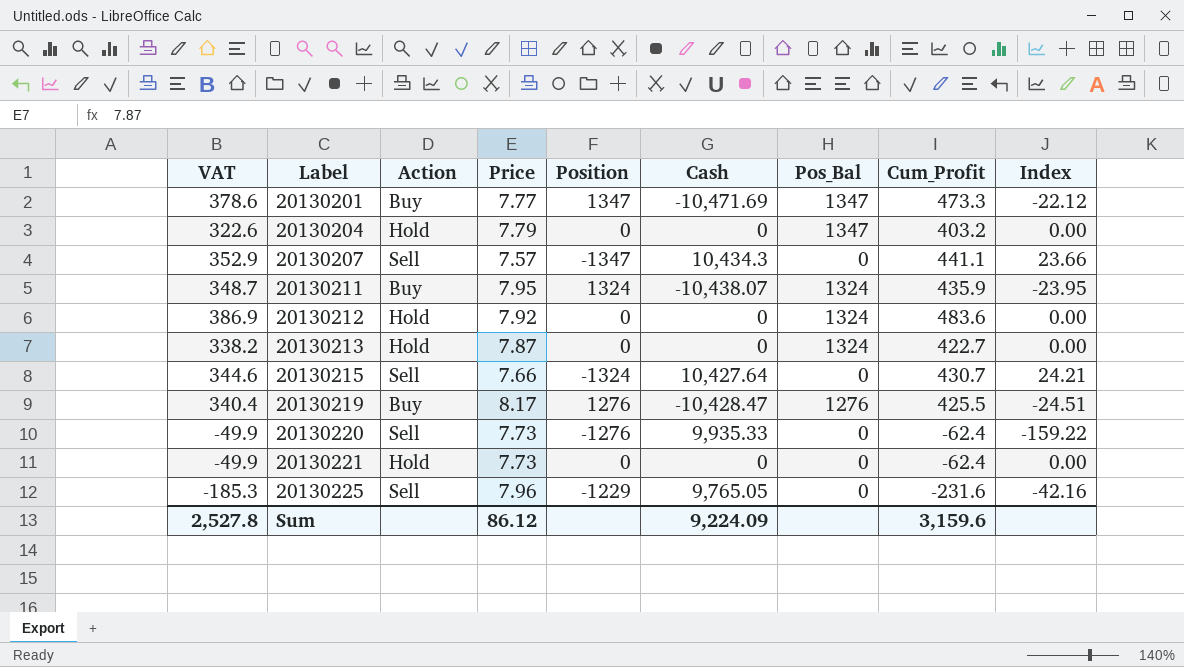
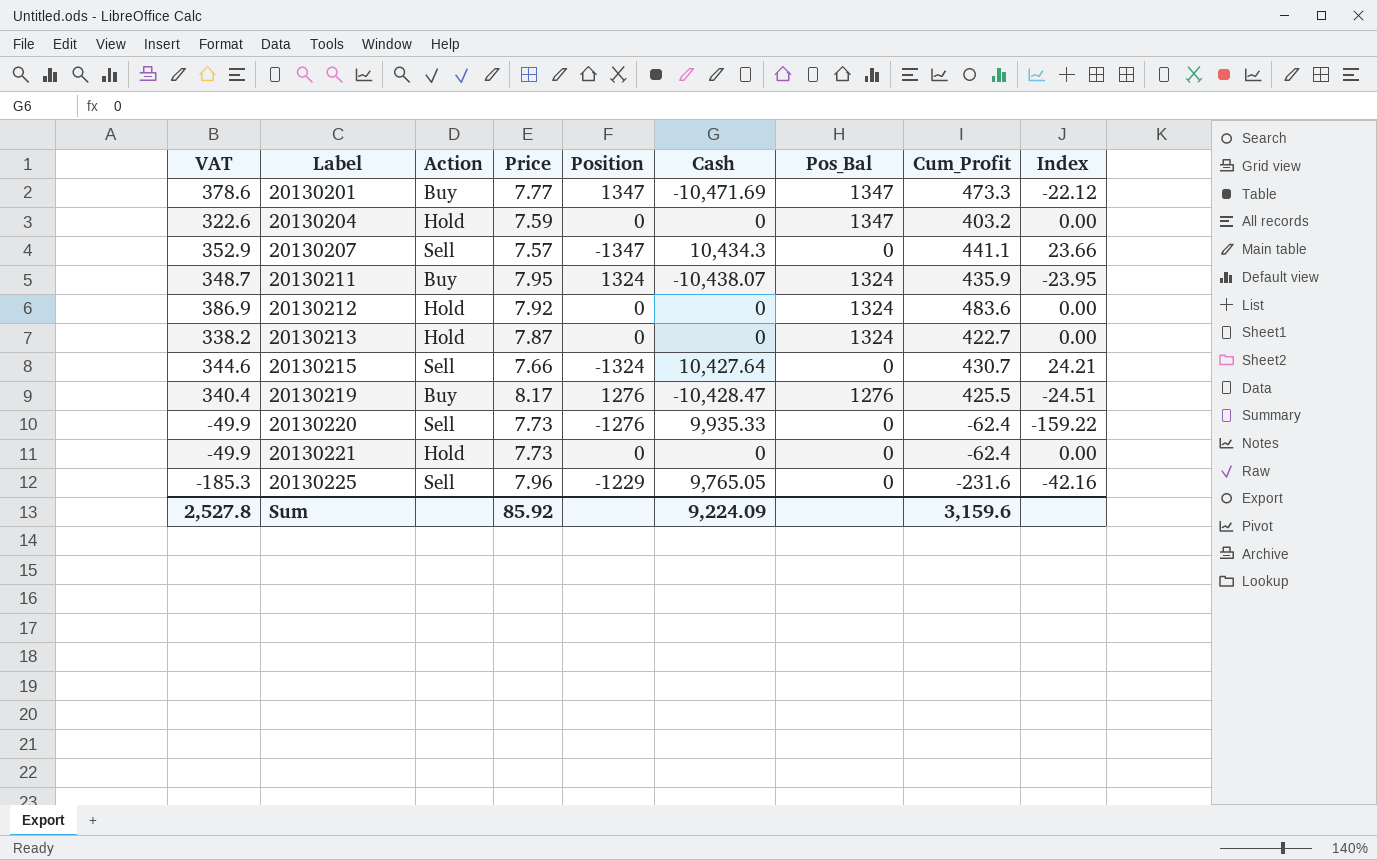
20130204 | Price: 7.79 -> 7.59
Sum | Price: 86.12 -> 85.92

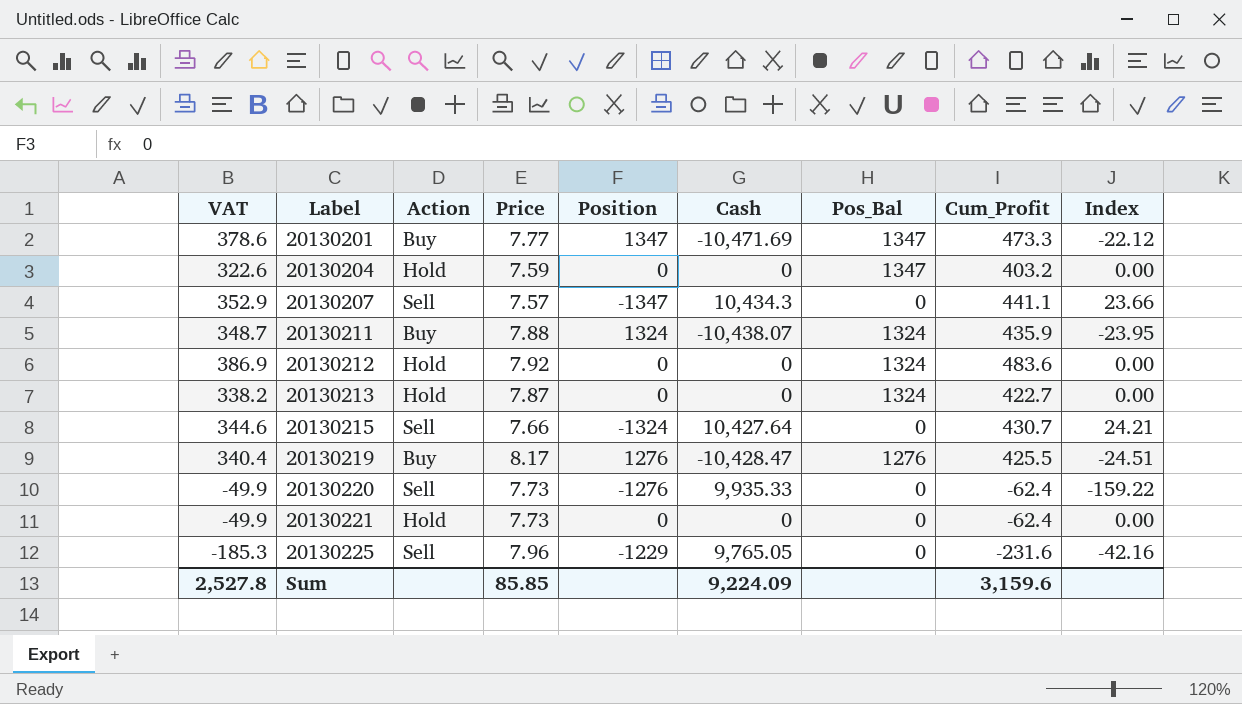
20130211 | Price: 7.95 -> 7.88
Sum | Price: 85.92 -> 85.85

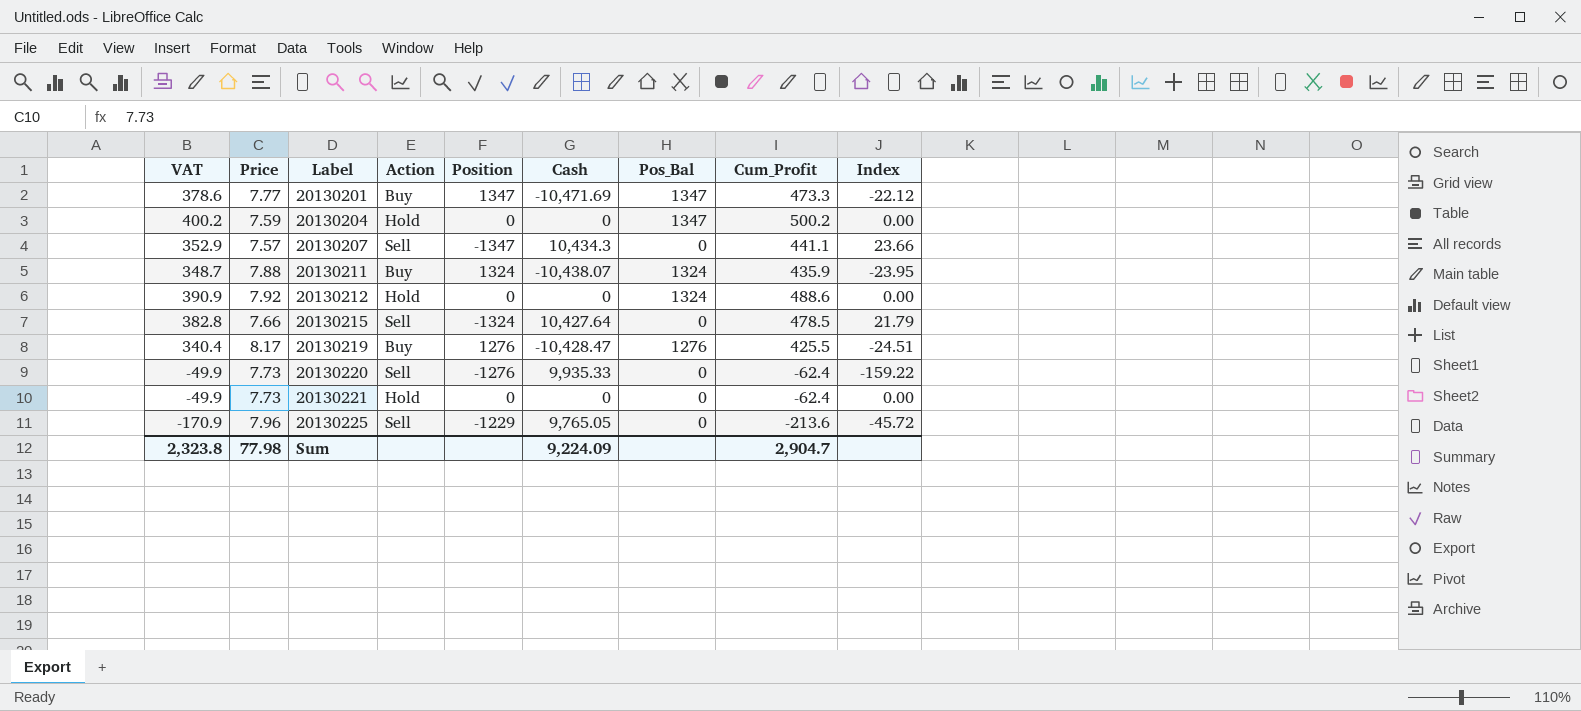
column Price | position: 4 -> 2
row 20130213: 338.2 | Hold | 7.87 | 0 | 0 | 1324 | 422.7 | 0.00 -> none
20130204 | VAT: 322.6 -> 400.2
20130204 | Cum_Profit: 403.2 -> 500.2
20130212 | VAT: 386.9 -> 390.9
20130212 | Cum_Profit: 483.6 -> 488.6
20130215 | VAT: 344.6 -> 382.8
20130215 | Cum_Profit: 430.7 -> 478.5
20130215 | Index: 24.21 -> 21.79
20130225 | VAT: -185.3 -> -170.9
20130225 | Cum_Profit: -231.6 -> -213.6
20130225 | Index: -42.16 -> -45.72
Sum | VAT: 2,527.8 -> 2,323.8
Sum | Price: 85.85 -> 77.98
Sum | Cum_Profit: 3,159.6 -> 2,904.7

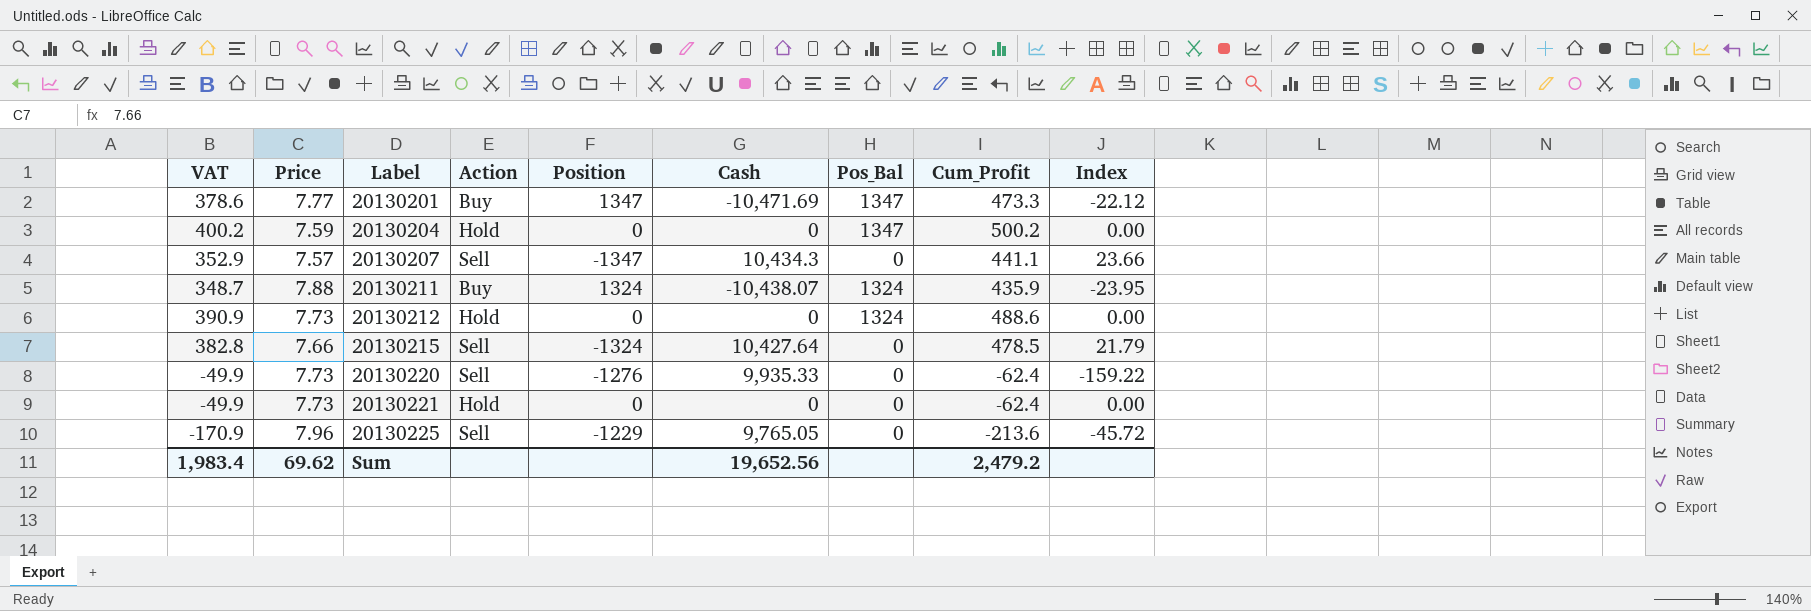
row 20130219: 340.4 | 8.17 | Buy | 1276 | -10,428.47 | 1276 | 425.5 | -24.51 -> none
20130212 | Price: 7.92 -> 7.73
Sum | VAT: 2,323.8 -> 1,983.4
Sum | Price: 77.98 -> 69.62
Sum | Cash: 9,224.09 -> 19,652.56
Sum | Cum_Profit: 2,904.7 -> 2,479.2

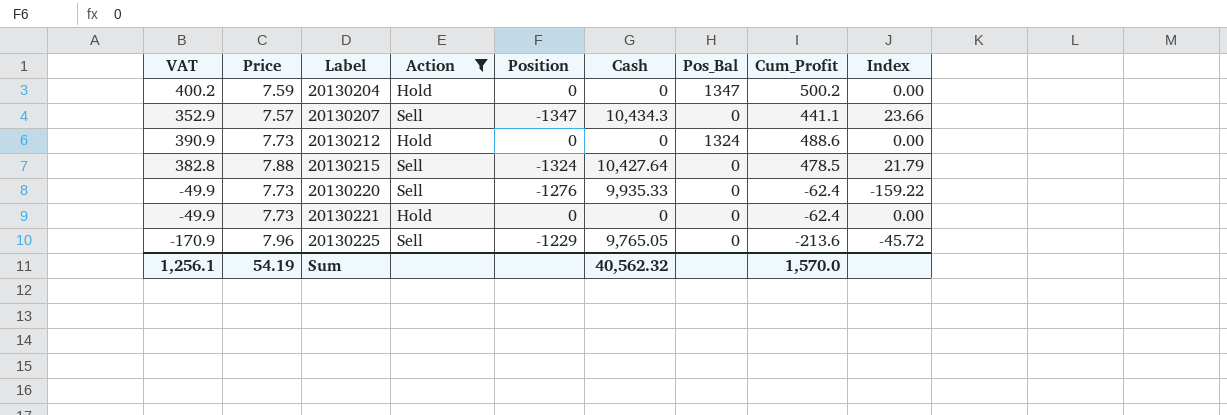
filter: none -> Action != Buy
20130215 | Price: 7.66 -> 7.88
Sum | VAT: 1,983.4 -> 1,256.1
Sum | Price: 69.62 -> 54.19
Sum | Cash: 19,652.56 -> 40,562.32
Sum | Cum_Profit: 2,479.2 -> 1,570.0

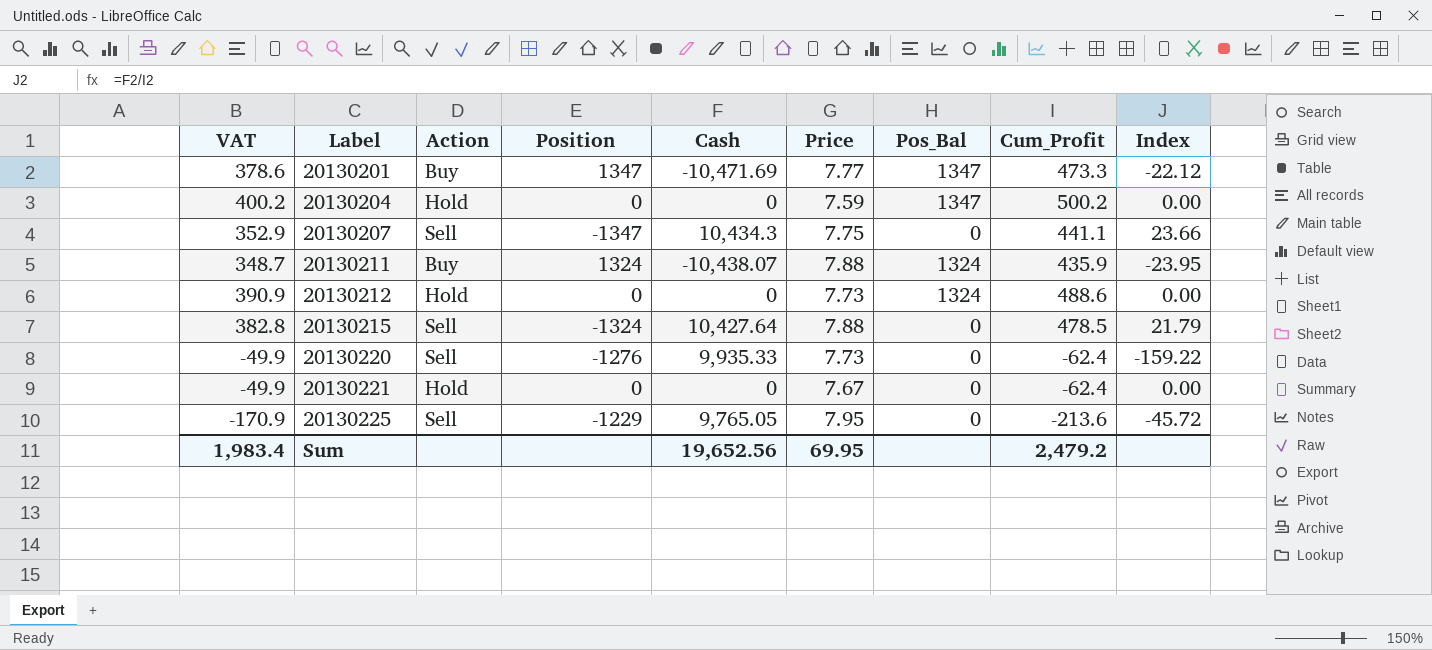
filter: Action != Buy -> none
column Price | position: 2 -> 6
20130207 | Price: 7.57 -> 7.75
20130221 | Price: 7.73 -> 7.67
20130225 | Price: 7.96 -> 7.95
Sum | VAT: 1,256.1 -> 1,983.4
Sum | Cash: 40,562.32 -> 19,652.56
Sum | Price: 54.19 -> 69.95
Sum | Cum_Profit: 1,570.0 -> 2,479.2

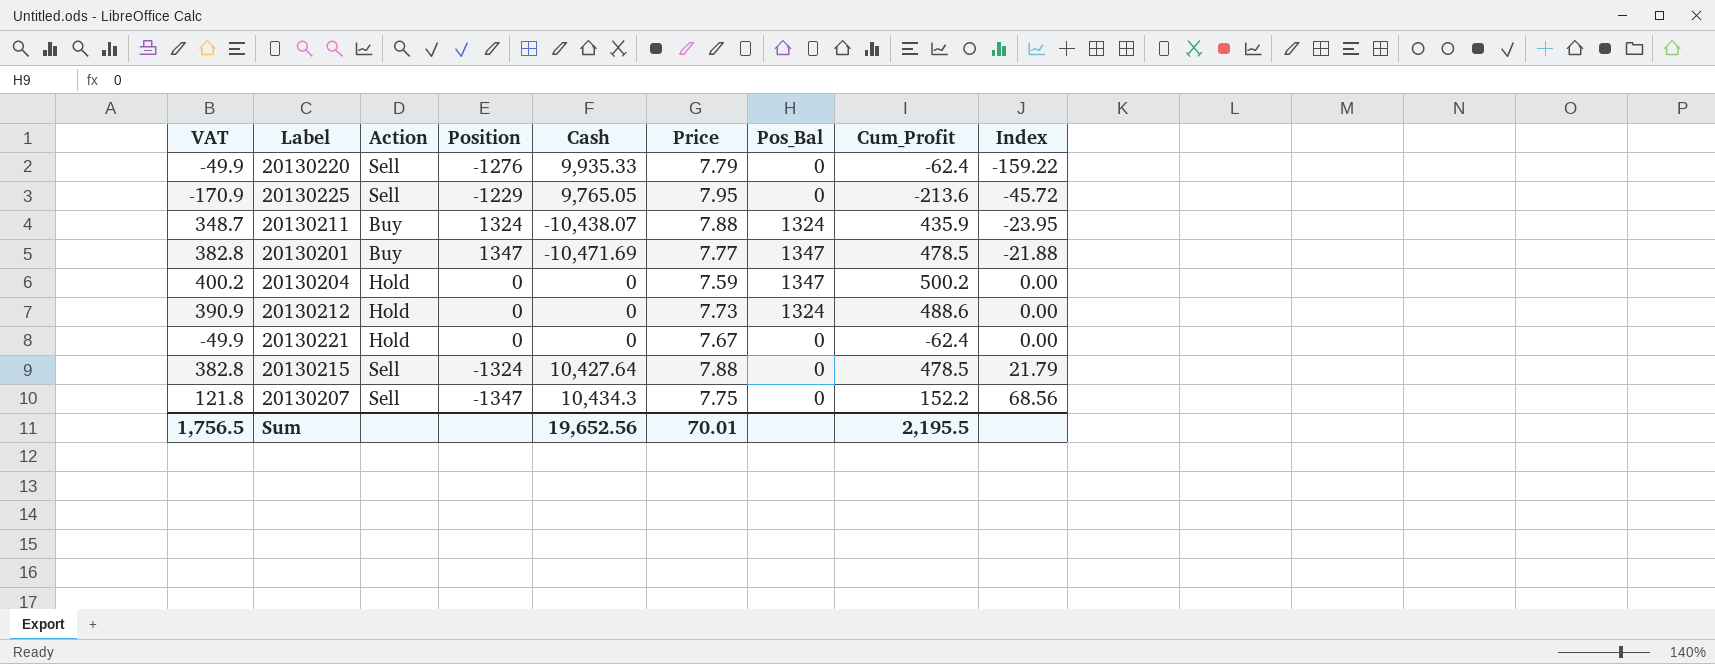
row order: Label ascending -> Index ascending
20130220 | Price: 7.73 -> 7.79
20130201 | VAT: 378.6 -> 382.8
20130201 | Cum_Profit: 473.3 -> 478.5
20130201 | Index: -22.12 -> -21.88
20130207 | VAT: 352.9 -> 121.8
20130207 | Cum_Profit: 441.1 -> 152.2
20130207 | Index: 23.66 -> 68.56
Sum | VAT: 1,983.4 -> 1,756.5
Sum | Price: 69.95 -> 70.01
Sum | Cum_Profit: 2,479.2 -> 2,195.5

